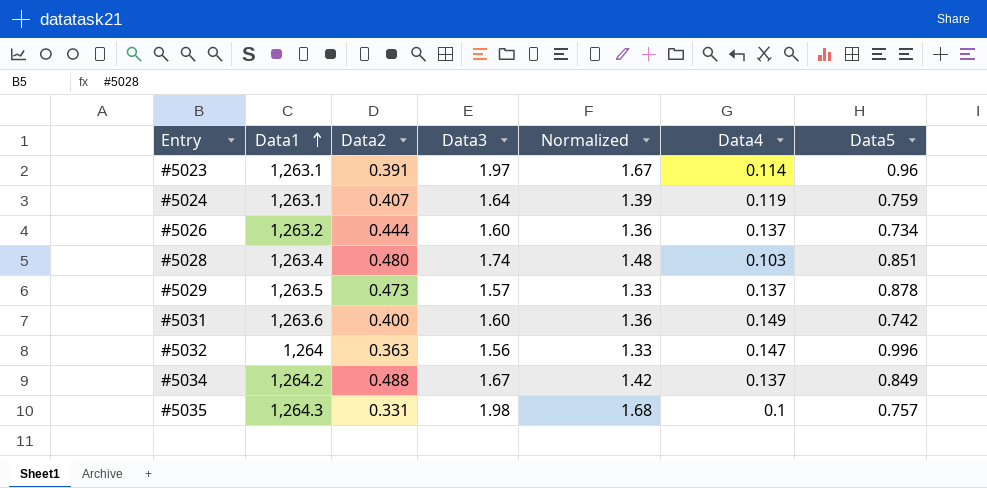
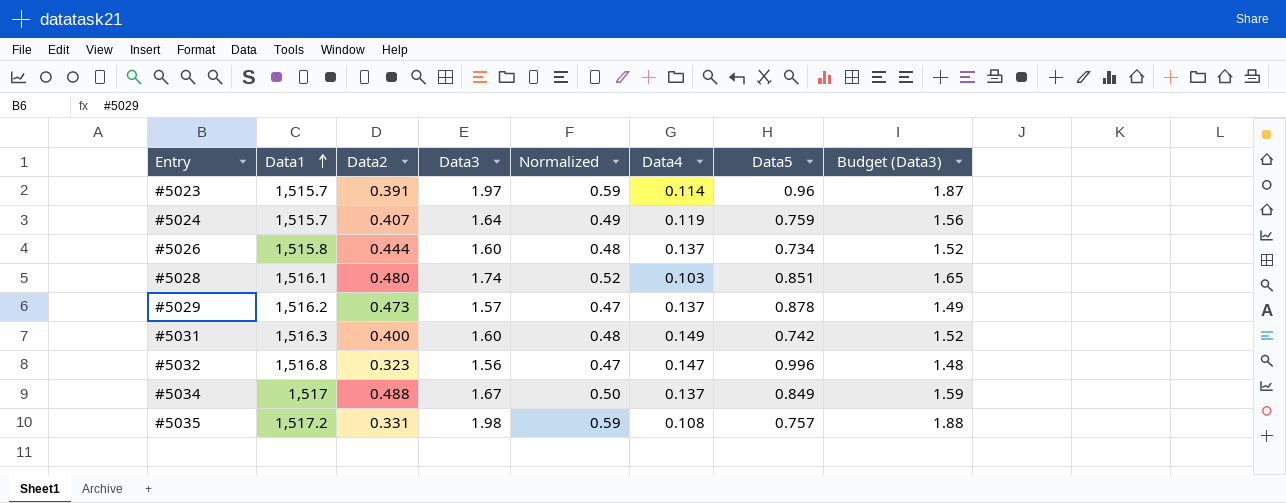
column Normalized | formula: [Data3] * 0.85 -> [Data3] * 0.3
column Budget (Data3) | formula: none -> [Data3] * 0.95
#5023 | Data1: 1,263.1 -> 1,515.7
#5024 | Data1: 1,263.1 -> 1,515.7
#5026 | Data1: 1,263.2 -> 1,515.8
#5028 | Data1: 1,263.4 -> 1,516.1
#5029 | Data1: 1,263.5 -> 1,516.2
#5031 | Data1: 1,263.6 -> 1,516.3
#5032 | Data1: 1,264 -> 1,516.8
#5032 | Data2: 0.363 -> 0.323
#5034 | Data1: 1,264.2 -> 1,517
#5035 | Data1: 1,264.3 -> 1,517.2
#5035 | Data4: 0.1 -> 0.108

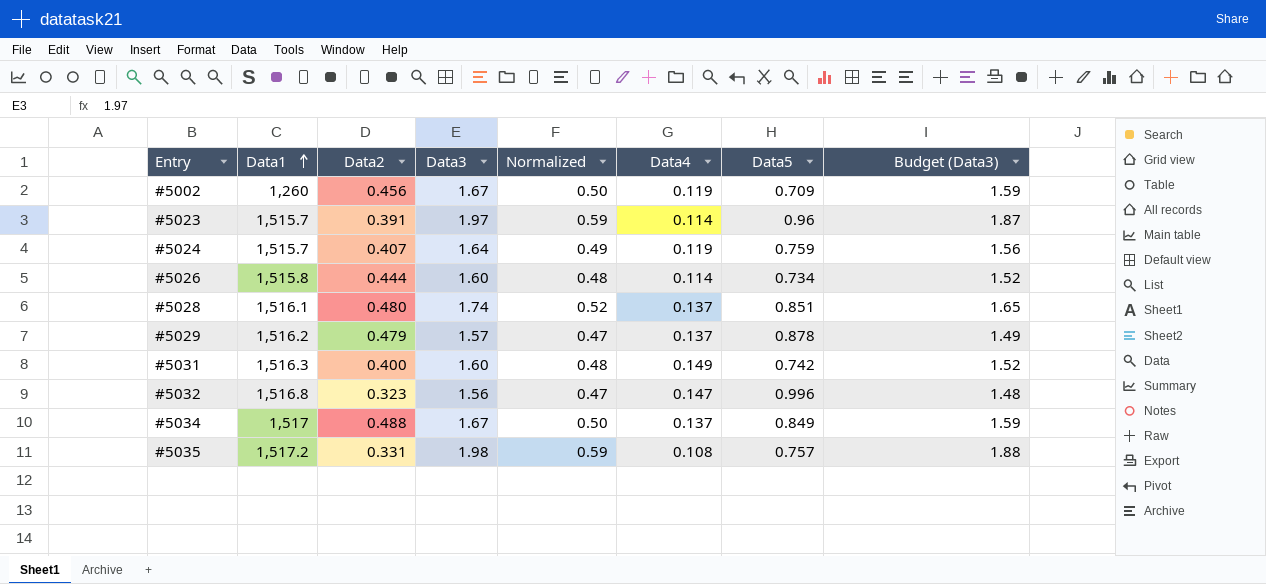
row #5002: none -> 1,260 | 0.456 | 1.67 | 0.50 | 0.119 | 0.709 | 1.59
#5026 | Data4: 0.137 -> 0.114
#5028 | Data4: 0.103 -> 0.137
#5029 | Data2: 0.473 -> 0.479

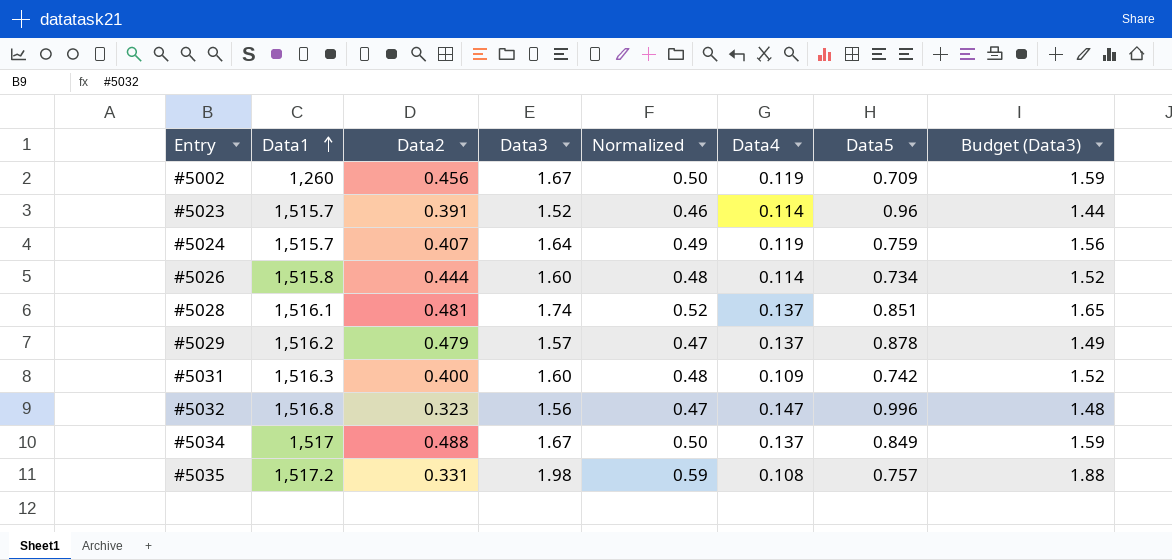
#5023 | Data3: 1.97 -> 1.52
#5023 | Normalized: 0.59 -> 0.46
#5023 | Budget (Data3): 1.87 -> 1.44
#5028 | Data2: 0.480 -> 0.481
#5031 | Data4: 0.149 -> 0.109

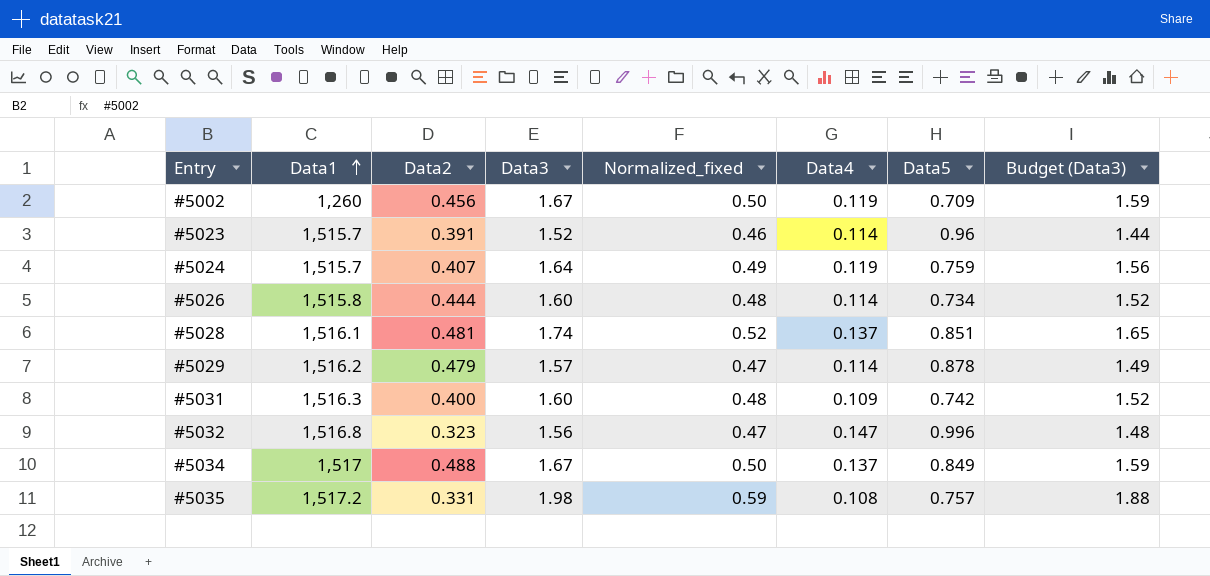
column name: Normalized -> Normalized_fixed
#5029 | Data4: 0.137 -> 0.114

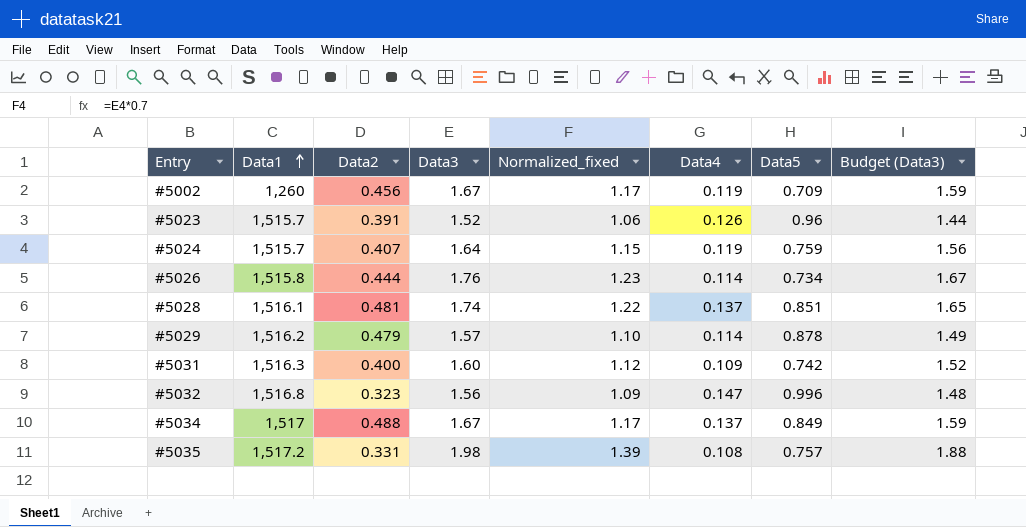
column Normalized_fixed | formula: [Data3] * 0.3 -> [Data3] * 0.7
#5023 | Data4: 0.114 -> 0.126
#5026 | Data3: 1.60 -> 1.76
#5026 | Budget (Data3): 1.52 -> 1.67

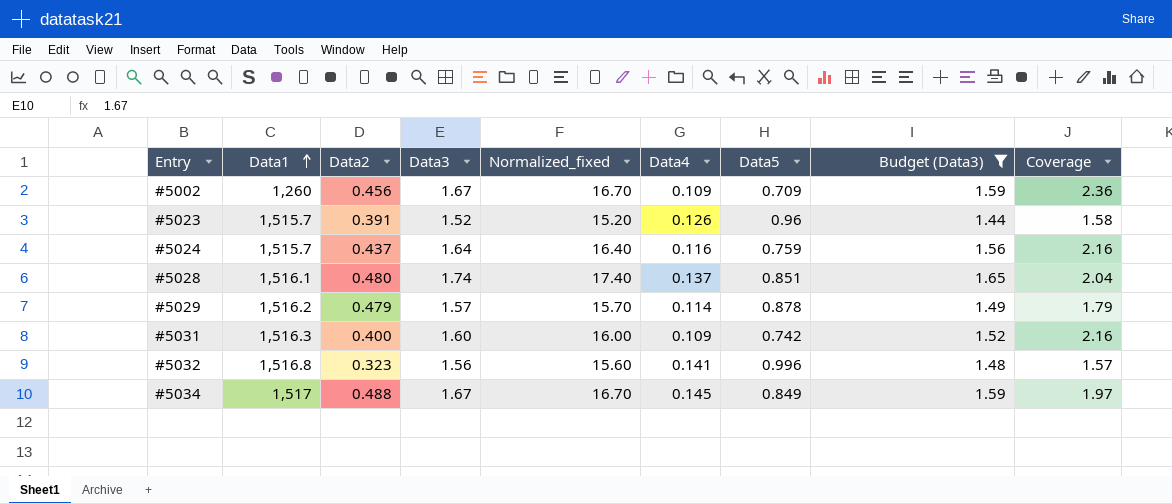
filter: none -> Budget (Data3) <= 1.65
column Normalized_fixed | formula: [Data3] * 0.7 -> [Data3] * 10
column Coverage | formula: none -> [Data3] / [Data5]
#5002 | Data4: 0.119 -> 0.109
#5024 | Data2: 0.407 -> 0.437
#5024 | Data4: 0.119 -> 0.116
#5028 | Data2: 0.481 -> 0.480
#5032 | Data4: 0.147 -> 0.141
#5034 | Data4: 0.137 -> 0.145

